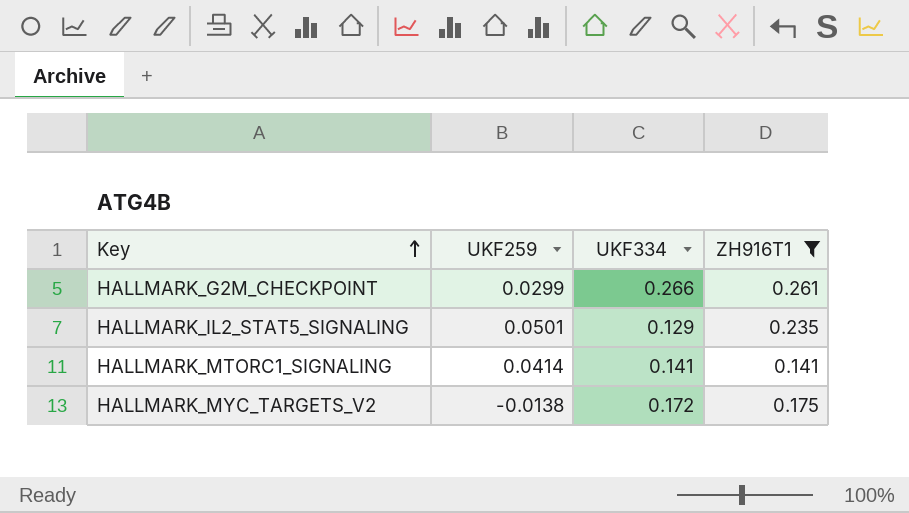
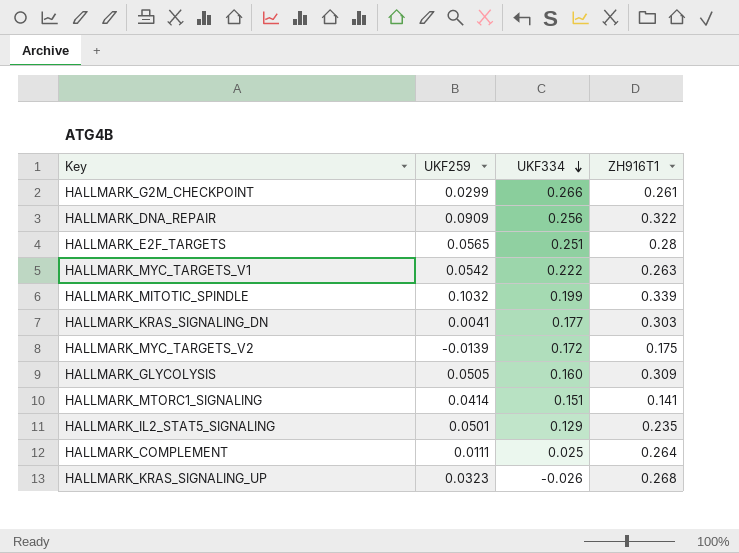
filter: ZH916T1 <= 0.261 -> none
row order: Key ascending -> UKF334 descending
HALLMARK_MYC_TARGETS_V2 | UKF259: -0.0138 -> -0.0139
HALLMARK_MTORC1_SIGNALING | UKF334: 0.141 -> 0.151

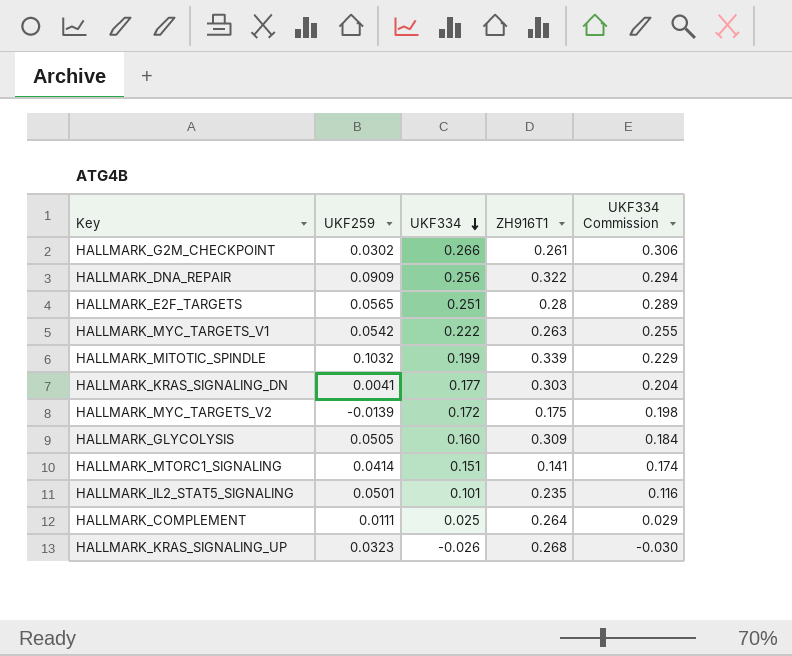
column UKF334 Commission | formula: none -> [UKF334] * 1.15
HALLMARK_G2M_CHECKPOINT | UKF259: 0.0299 -> 0.0302
HALLMARK_IL2_STAT5_SIGNALING | UKF334: 0.129 -> 0.101

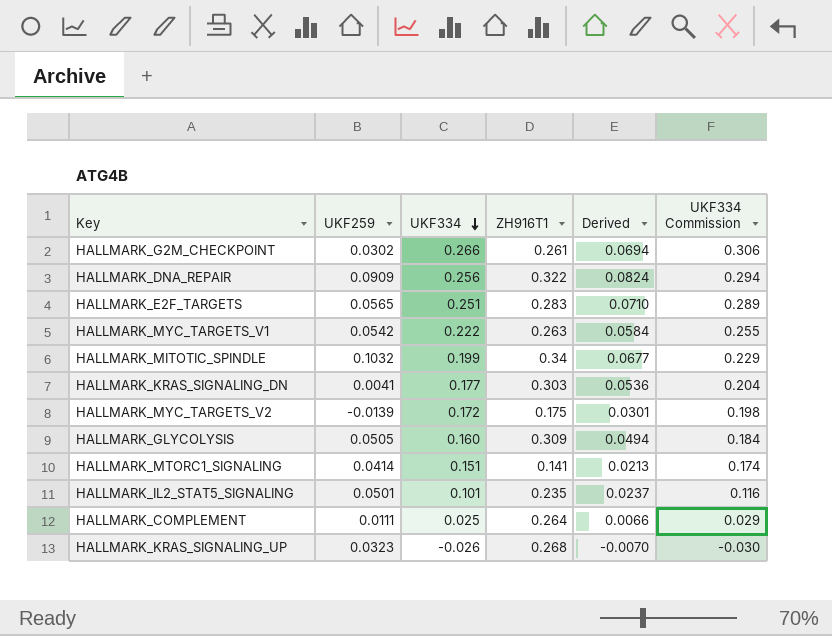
column Derived | formula: none -> [UKF334] * [ZH916T1]
HALLMARK_E2F_TARGETS | ZH916T1: 0.28 -> 0.283
HALLMARK_MITOTIC_SPINDLE | ZH916T1: 0.339 -> 0.34

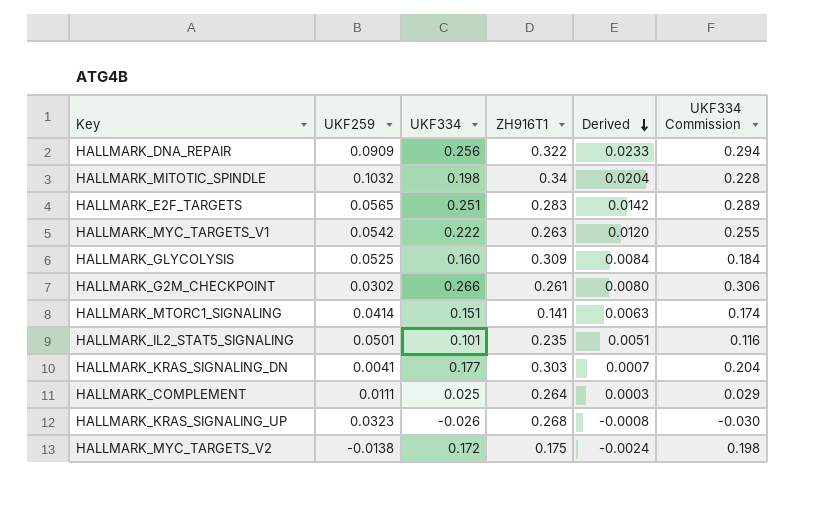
row order: UKF334 descending -> Derived descending
column Derived | formula: [UKF334] * [ZH916T1] -> [UKF259] * [UKF334]
HALLMARK_MITOTIC_SPINDLE | UKF334: 0.199 -> 0.198
HALLMARK_MITOTIC_SPINDLE | UKF334 Commission: 0.229 -> 0.228
HALLMARK_GLYCOLYSIS | UKF259: 0.0505 -> 0.0525
HALLMARK_MYC_TARGETS_V2 | UKF259: -0.0139 -> -0.0138

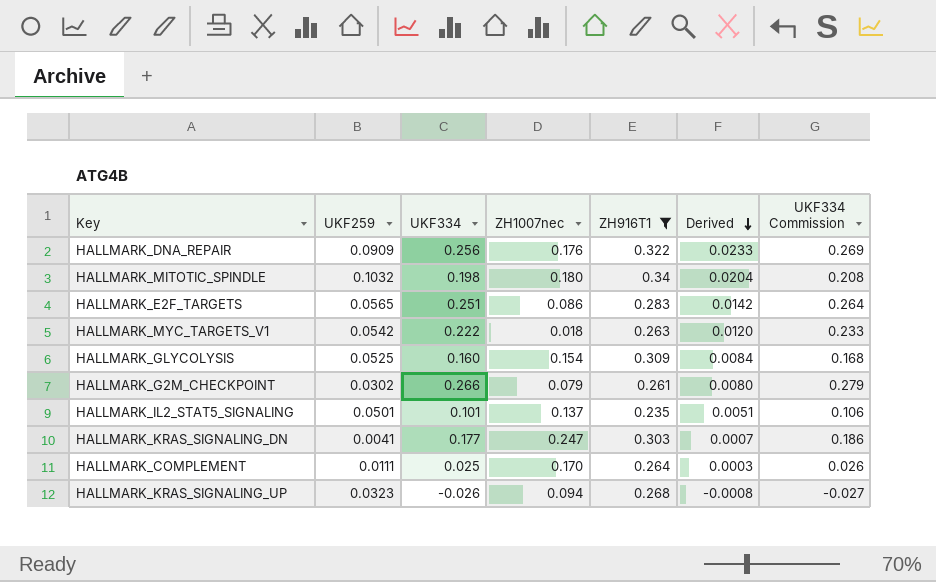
filter: none -> ZH916T1 >= 0.235
column ZH1007nec | position: none -> 4
column UKF334 Commission | formula: [UKF334] * 1.15 -> [UKF334] * 1.05

